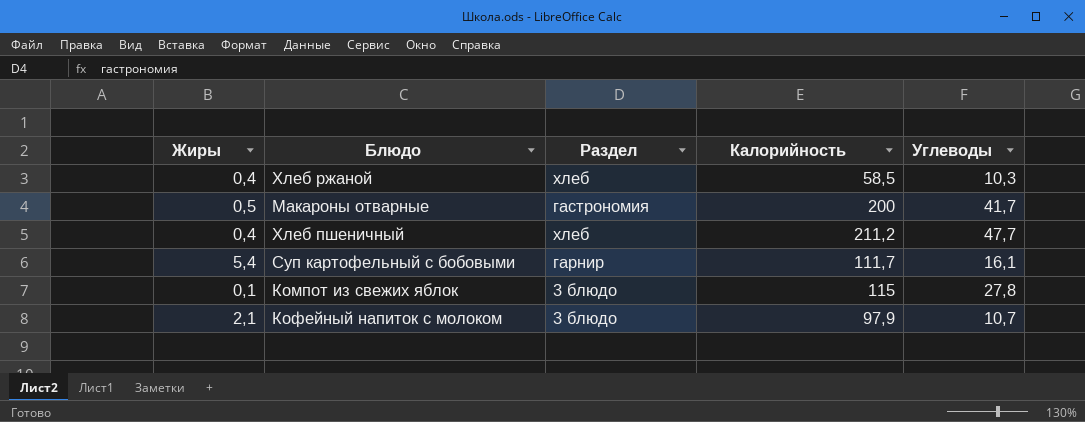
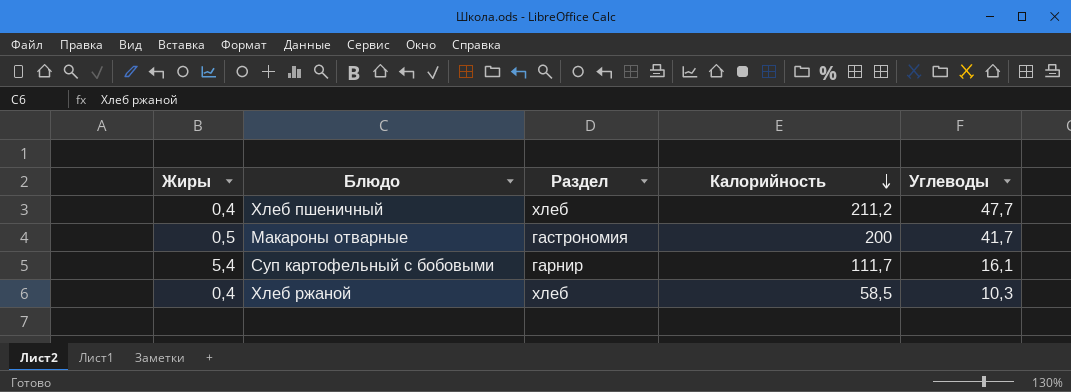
row order: none -> Калорийность descending
row Компот из свежих яблок: 0,1 | 3 блюдо | 115 | 27,8 -> none
row Кофейный напиток с молоком: 2,1 | 3 блюдо | 97,9 | 10,7 -> none

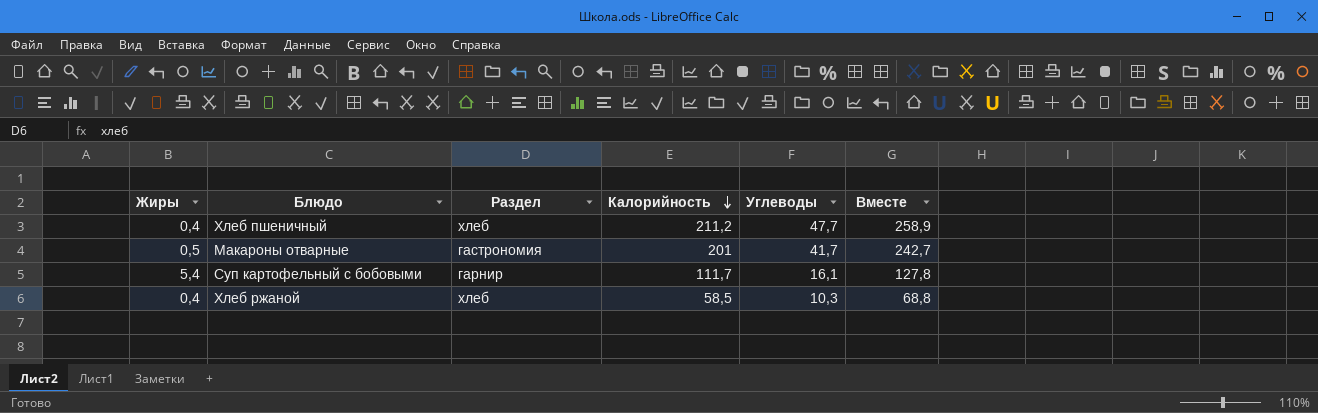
column Вместе | formula: none -> [Калорийность] + [Углеводы]
Макароны отварные | Калорийность: 200 -> 201

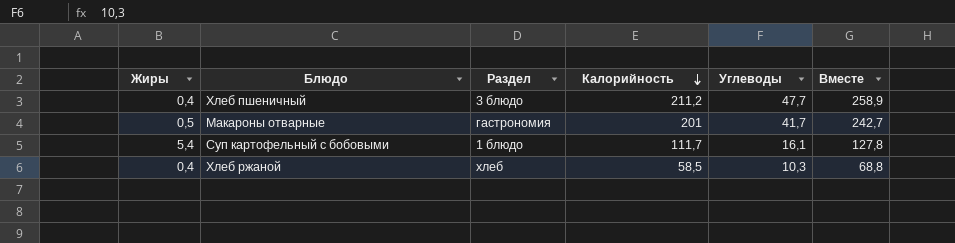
Хлеб пшеничный | Раздел: хлеб -> 3 блюдо
Суп картофельный с бобовыми | Раздел: гарнир -> 1 блюдо

